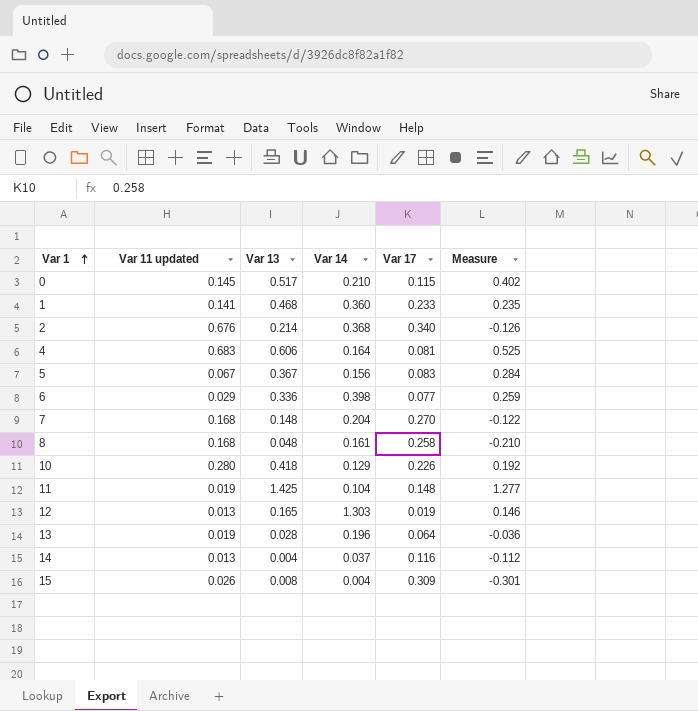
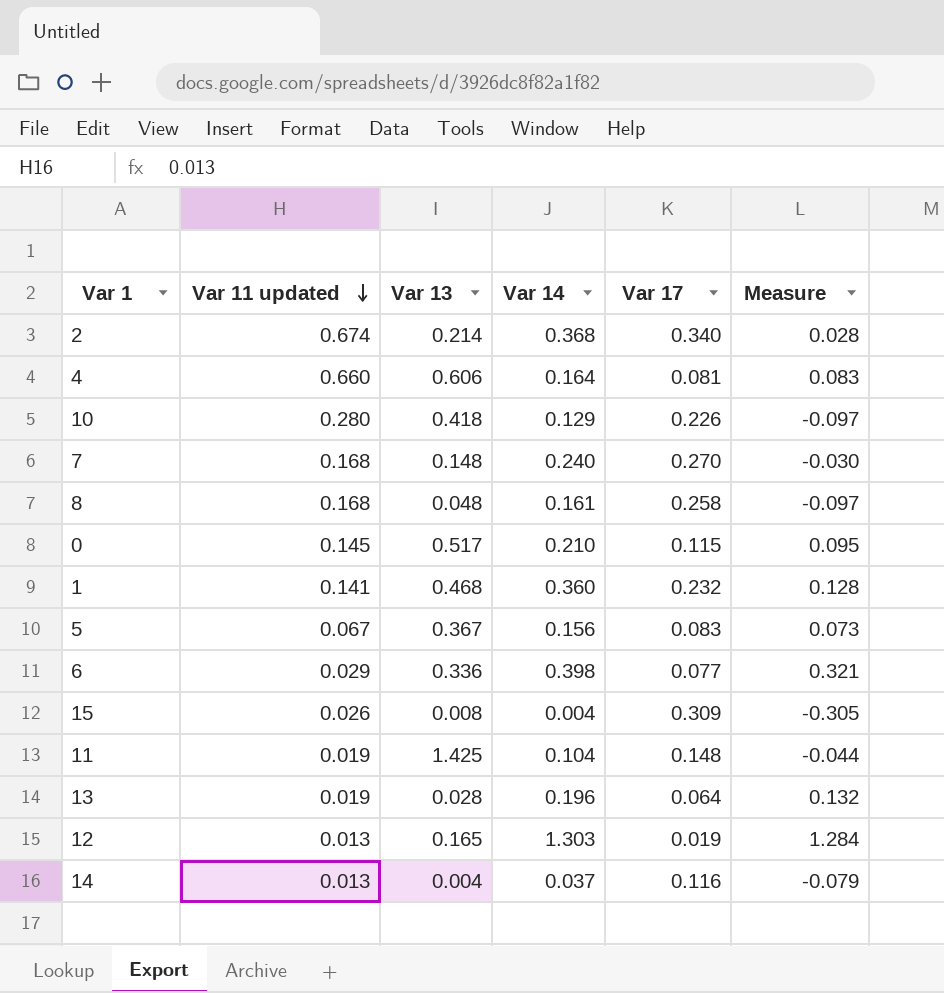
row order: Var 1 ascending -> Var 11 updated descending
column Measure | formula: [Var 13] - [Var 17] -> [Var 14] - [Var 17]
2 | Var 11 updated: 0.676 -> 0.674
4 | Var 11 updated: 0.683 -> 0.660
7 | Var 14: 0.204 -> 0.240
1 | Var 17: 0.233 -> 0.232

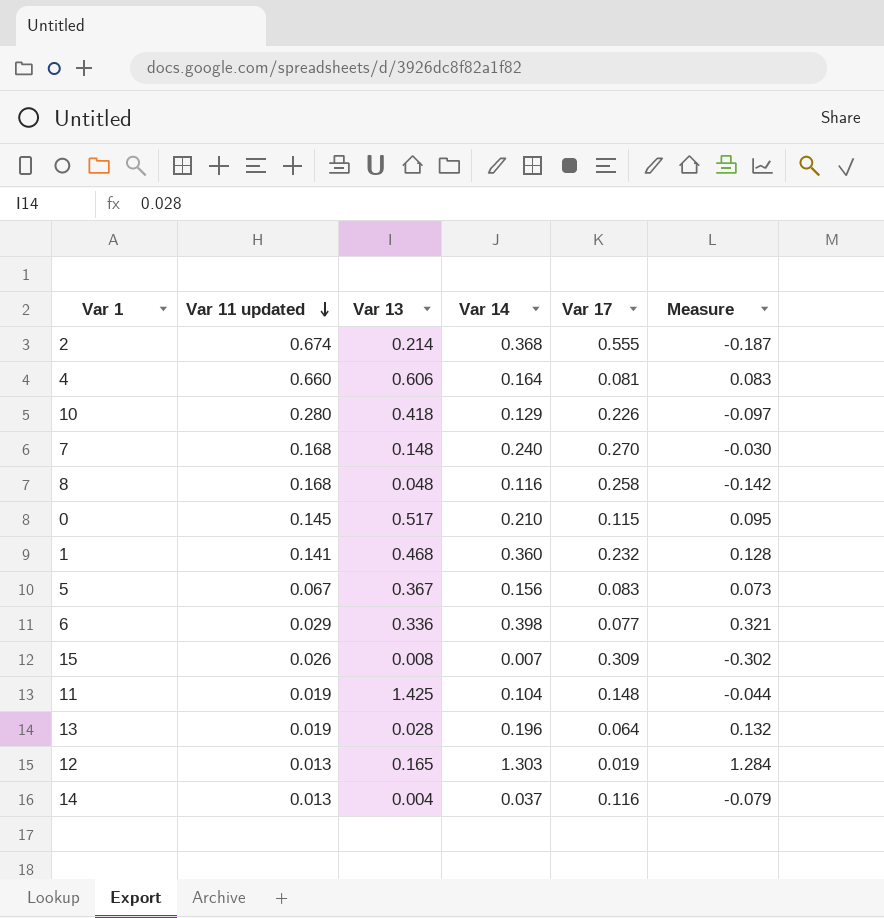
2 | Var 17: 0.340 -> 0.555
2 | Measure: 0.028 -> -0.187
8 | Var 14: 0.161 -> 0.116
8 | Measure: -0.097 -> -0.142
15 | Var 14: 0.004 -> 0.007
15 | Measure: -0.305 -> -0.302

